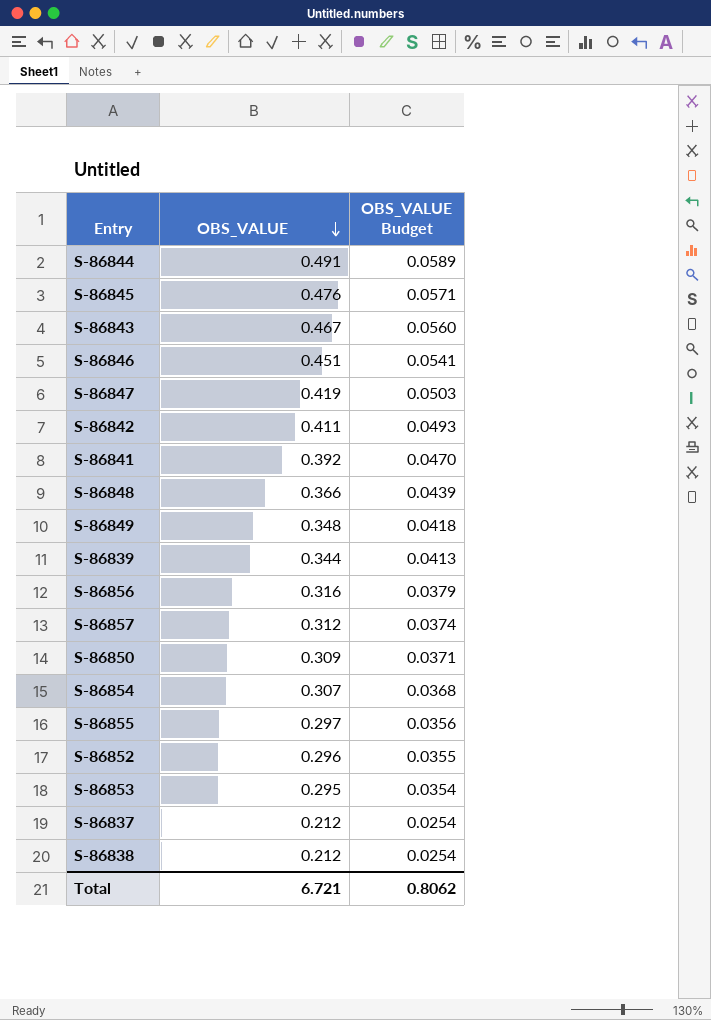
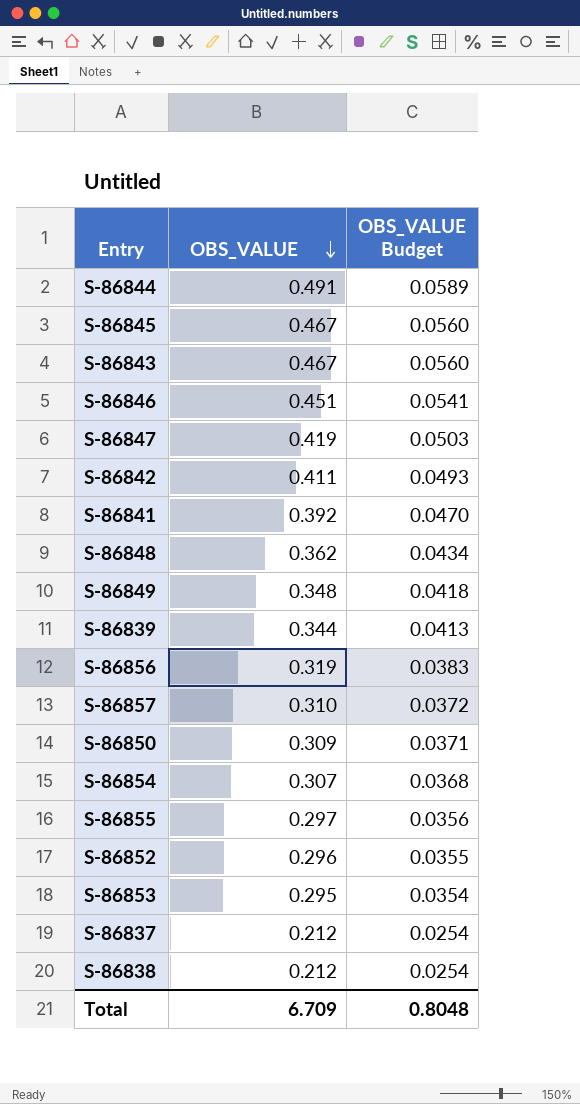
S-86845 | OBS_VALUE: 0.476 -> 0.467
S-86845 | OBS_VALUE Budget: 0.0571 -> 0.0560
S-86848 | OBS_VALUE: 0.366 -> 0.362
S-86848 | OBS_VALUE Budget: 0.0439 -> 0.0434
S-86856 | OBS_VALUE: 0.316 -> 0.319
S-86856 | OBS_VALUE Budget: 0.0379 -> 0.0383
S-86857 | OBS_VALUE: 0.312 -> 0.310
S-86857 | OBS_VALUE Budget: 0.0374 -> 0.0372
Total | OBS_VALUE: 6.721 -> 6.709
Total | OBS_VALUE Budget: 0.8062 -> 0.8048

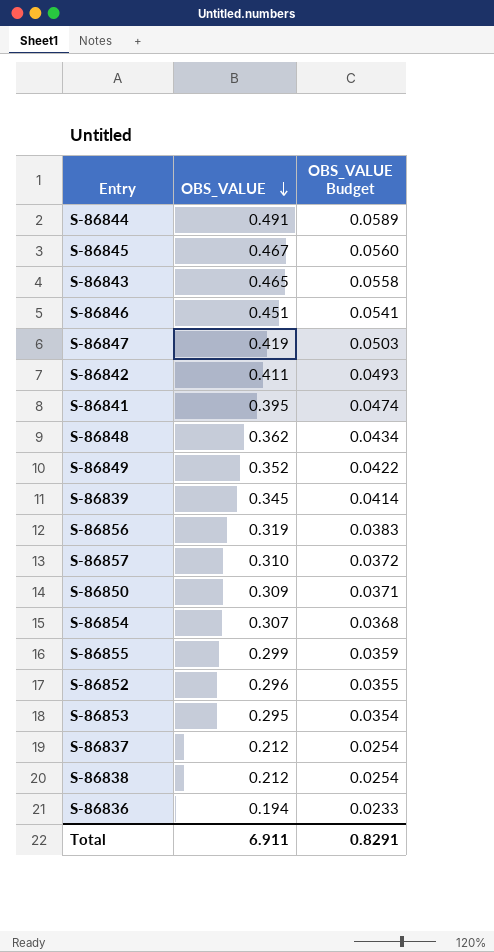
S-86843 | OBS_VALUE: 0.467 -> 0.465
S-86843 | OBS_VALUE Budget: 0.0560 -> 0.0558
S-86841 | OBS_VALUE: 0.392 -> 0.395
S-86841 | OBS_VALUE Budget: 0.0470 -> 0.0474
S-86849 | OBS_VALUE: 0.348 -> 0.352
S-86849 | OBS_VALUE Budget: 0.0418 -> 0.0422
S-86839 | OBS_VALUE: 0.344 -> 0.345
S-86839 | OBS_VALUE Budget: 0.0413 -> 0.0414
S-86855 | OBS_VALUE: 0.297 -> 0.299
S-86855 | OBS_VALUE Budget: 0.0356 -> 0.0359
row S-86836: none -> 0.194 | 0.0233
Total | OBS_VALUE: 6.709 -> 6.911
Total | OBS_VALUE Budget: 0.8048 -> 0.8291

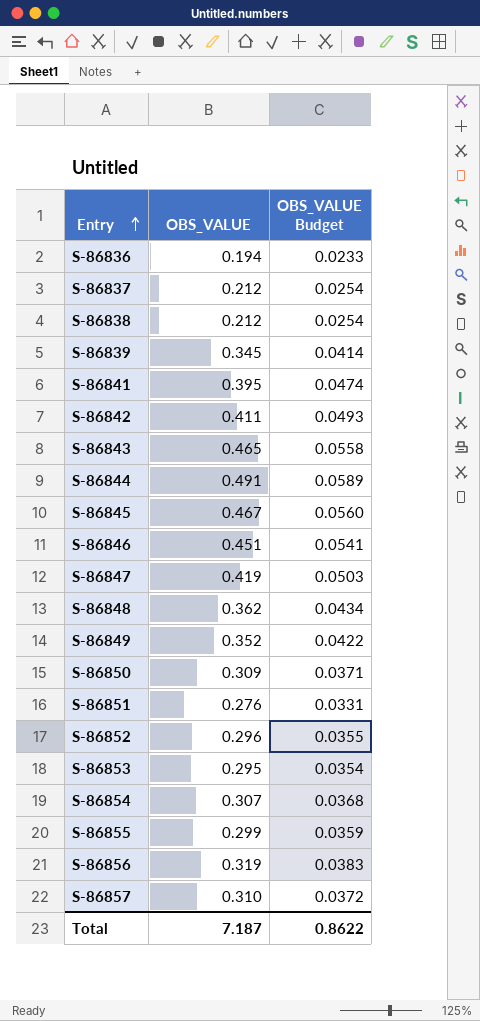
row order: OBS_VALUE descending -> Entry ascending
row S-86851: none -> 0.276 | 0.0331
Total | OBS_VALUE: 6.911 -> 7.187
Total | OBS_VALUE Budget: 0.8291 -> 0.8622

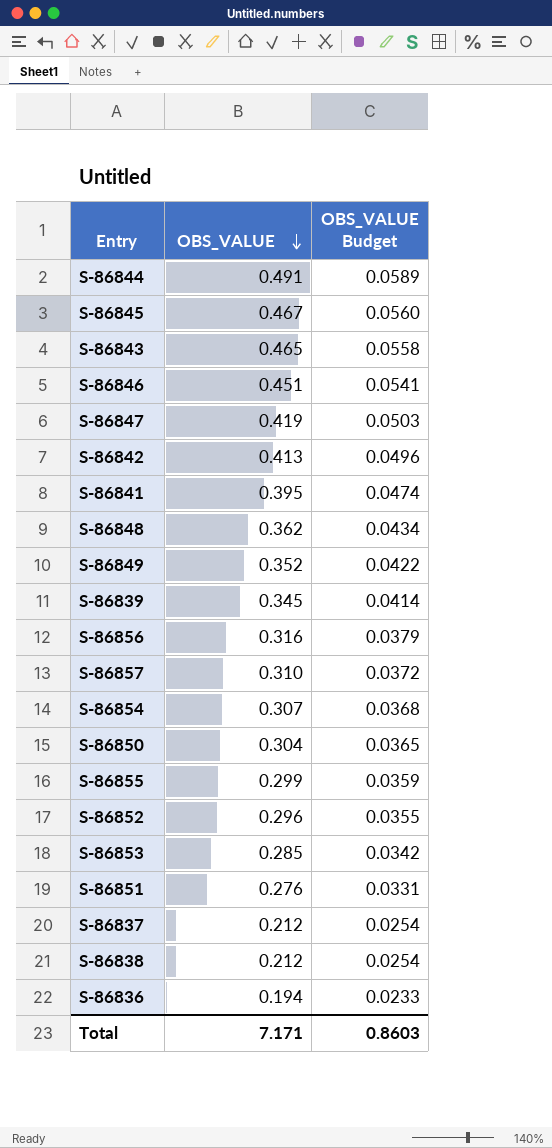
row order: Entry ascending -> OBS_VALUE descending
S-86842 | OBS_VALUE: 0.411 -> 0.413
S-86842 | OBS_VALUE Budget: 0.0493 -> 0.0496
S-86856 | OBS_VALUE: 0.319 -> 0.316
S-86856 | OBS_VALUE Budget: 0.0383 -> 0.0379
S-86850 | OBS_VALUE: 0.309 -> 0.304
S-86850 | OBS_VALUE Budget: 0.0371 -> 0.0365
S-86853 | OBS_VALUE: 0.295 -> 0.285
S-86853 | OBS_VALUE Budget: 0.0354 -> 0.0342
Total | OBS_VALUE: 7.187 -> 7.171
Total | OBS_VALUE Budget: 0.8622 -> 0.8603

